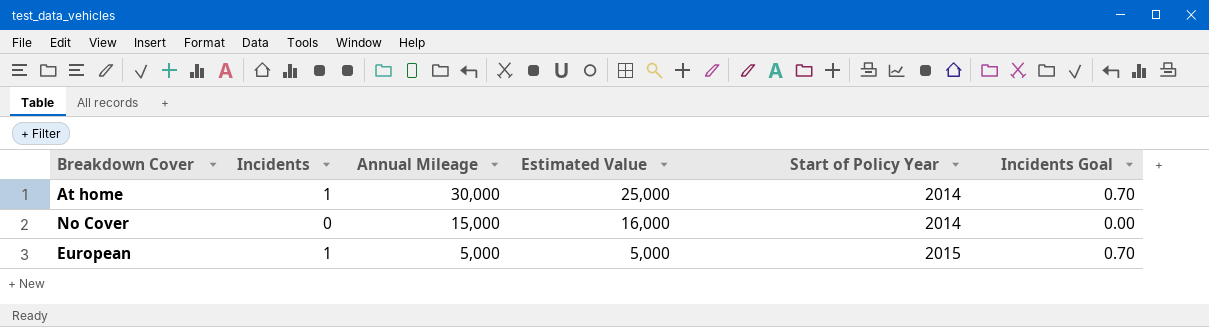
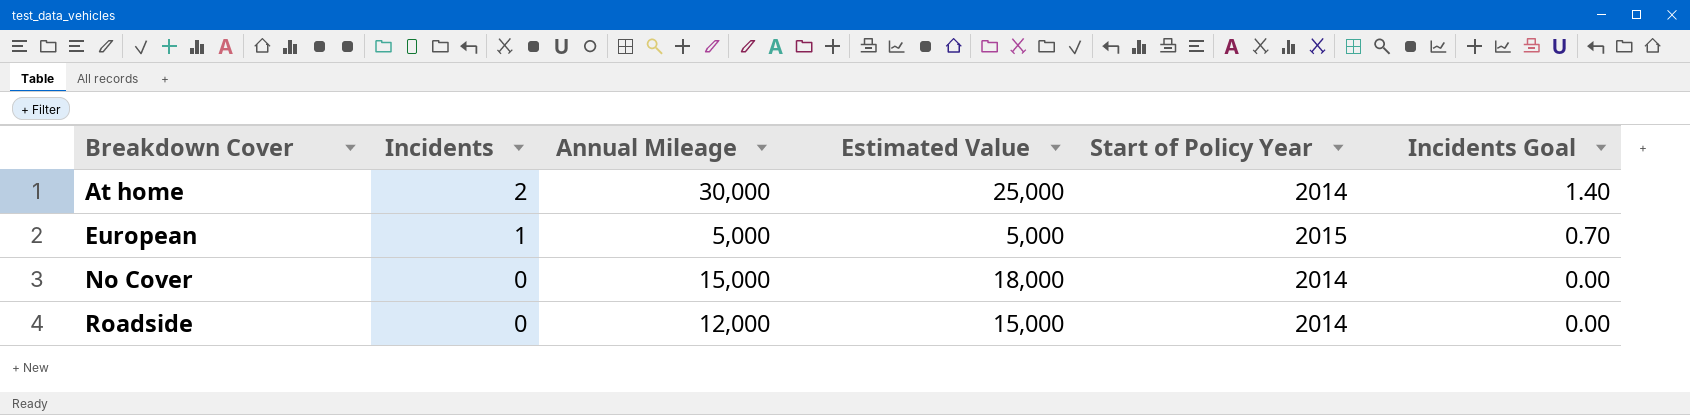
row order: Annual Mileage descending -> Breakdown Cover ascending
At home | Incidents: 1 -> 2
At home | Incidents Goal: 0.70 -> 1.40
No Cover | Estimated Value: 16,000 -> 18,000
row Roadside: none -> 0 | 12,000 | 15,000 | 2014 | 0.00

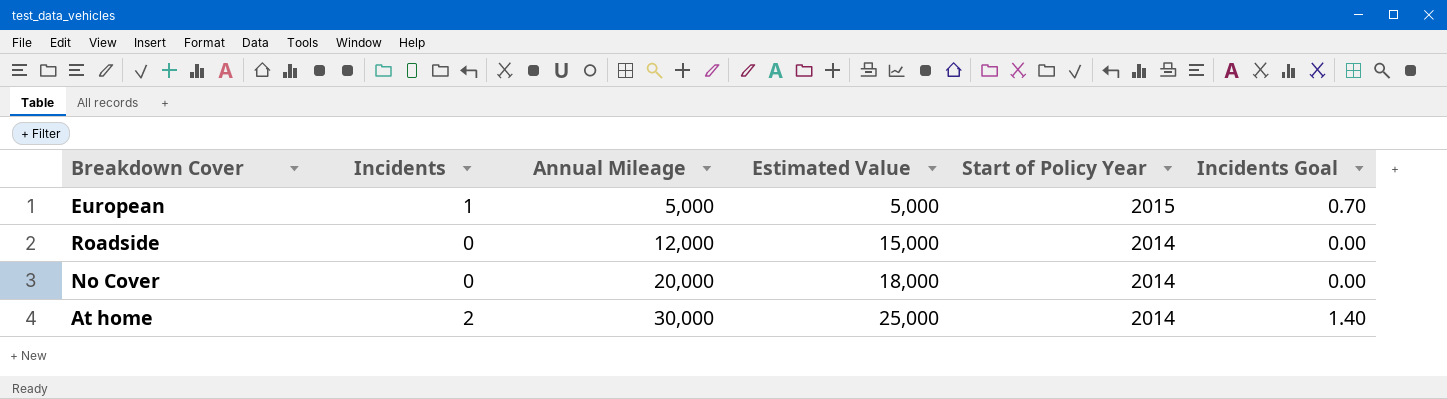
row order: Breakdown Cover ascending -> Annual Mileage ascending
No Cover | Annual Mileage: 15,000 -> 20,000

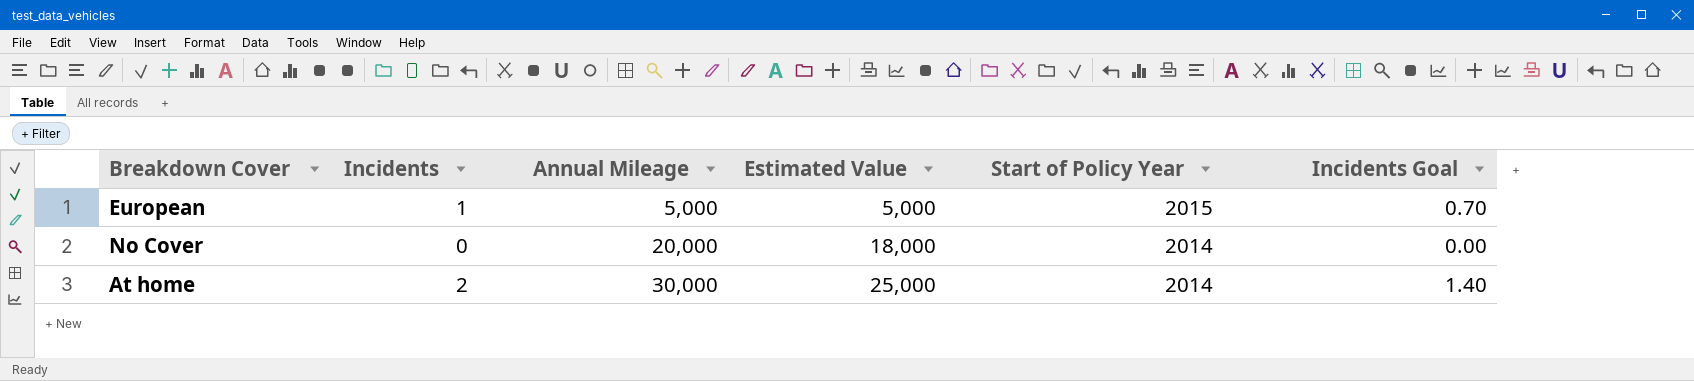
row Roadside: 0 | 12,000 | 15,000 | 2014 | 0.00 -> none

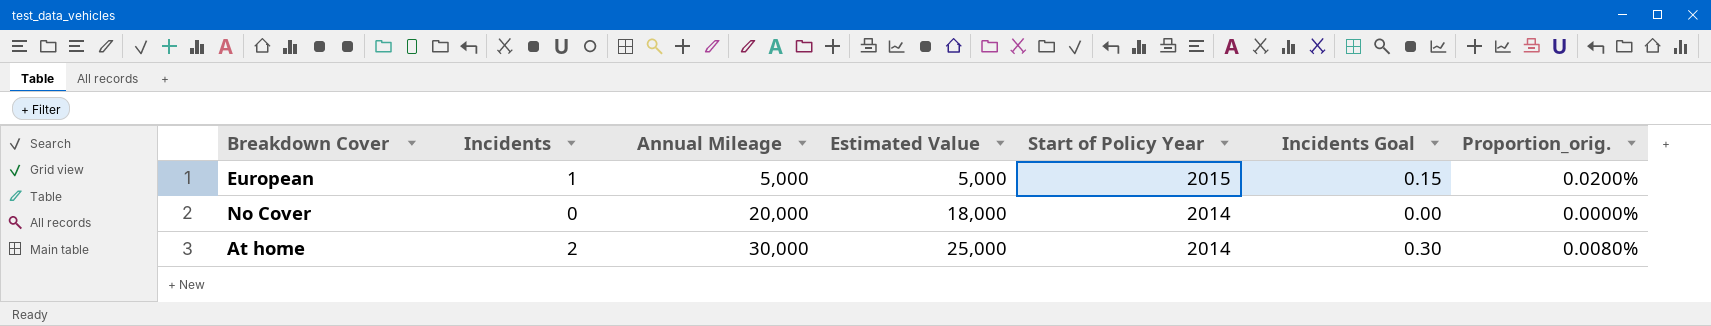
column Incidents Goal | formula: [Incidents] * 0.7 -> [Incidents] * 0.15
column Proportion_orig. | formula: none -> [Incidents] / [Estimated Value]

